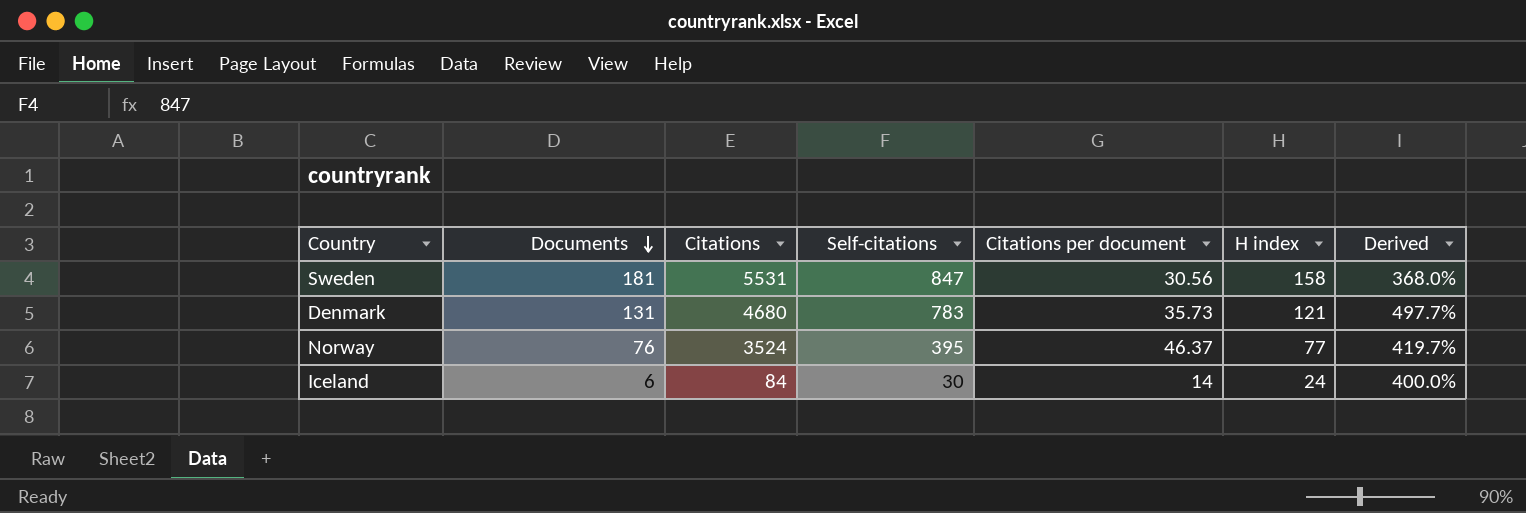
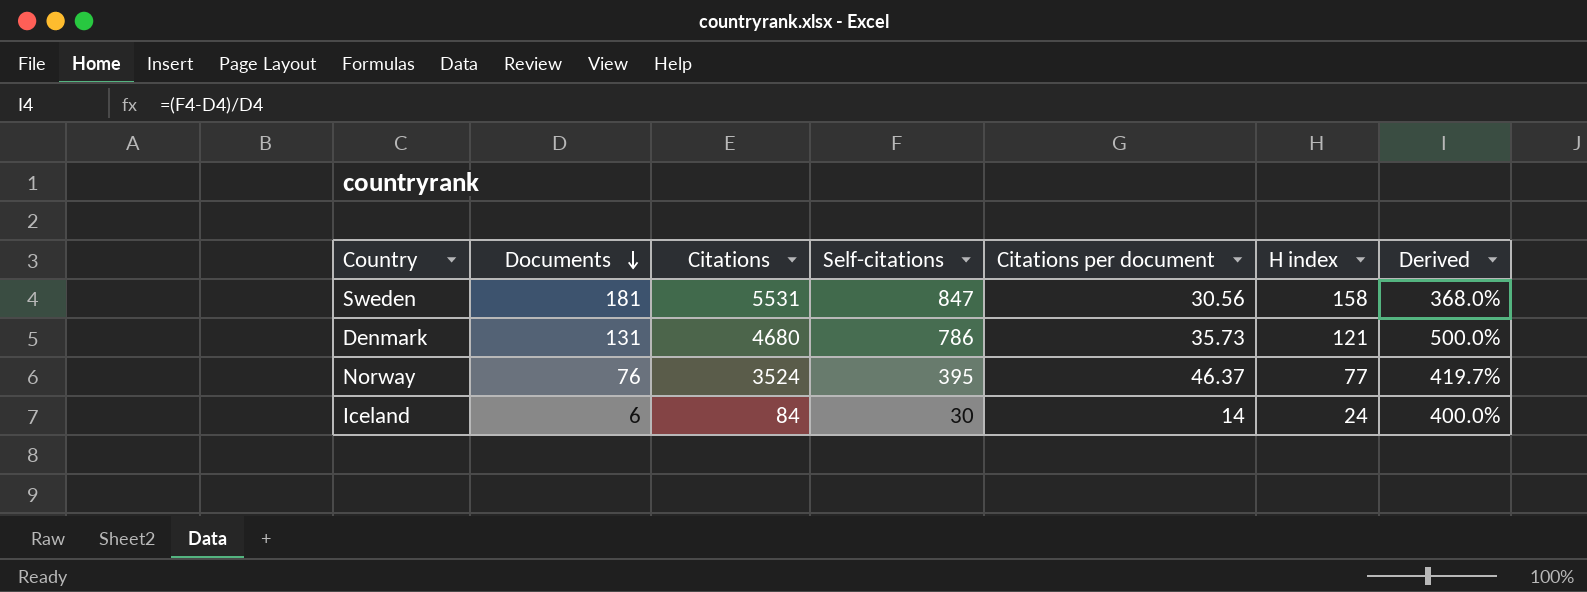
Denmark | Self-citations: 783 -> 786
Denmark | Derived: 497.7% -> 500.0%

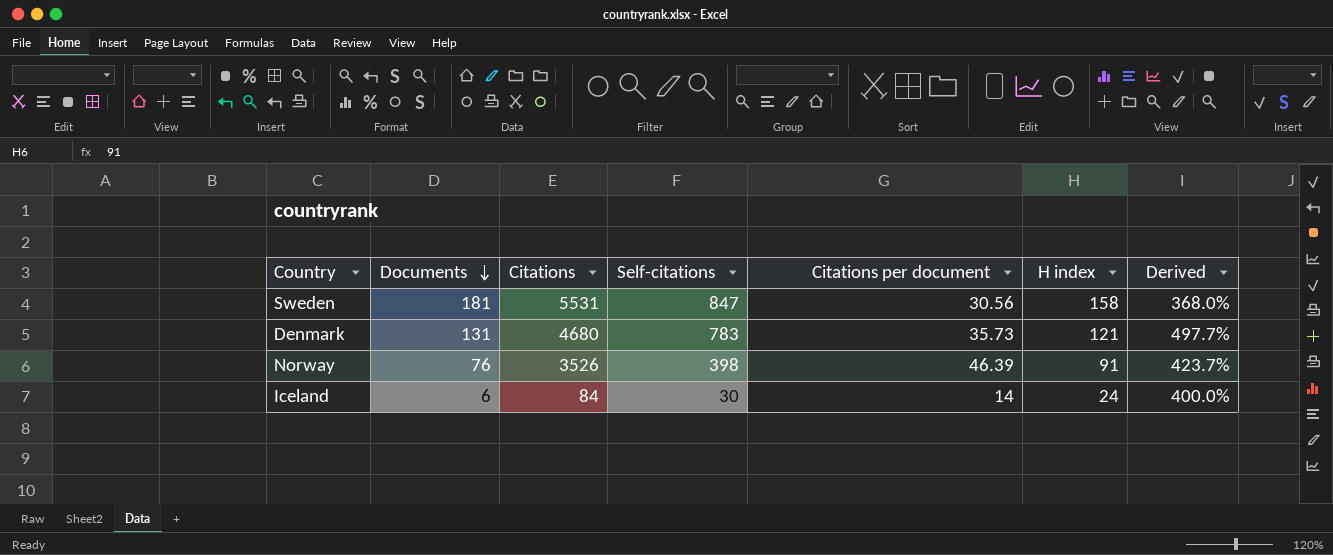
Denmark | Self-citations: 786 -> 783
Denmark | Derived: 500.0% -> 497.7%
Norway | Citations: 3524 -> 3526
Norway | Self-citations: 395 -> 398
Norway | Citations per document: 46.37 -> 46.39
Norway | H index: 77 -> 91
Norway | Derived: 419.7% -> 423.7%

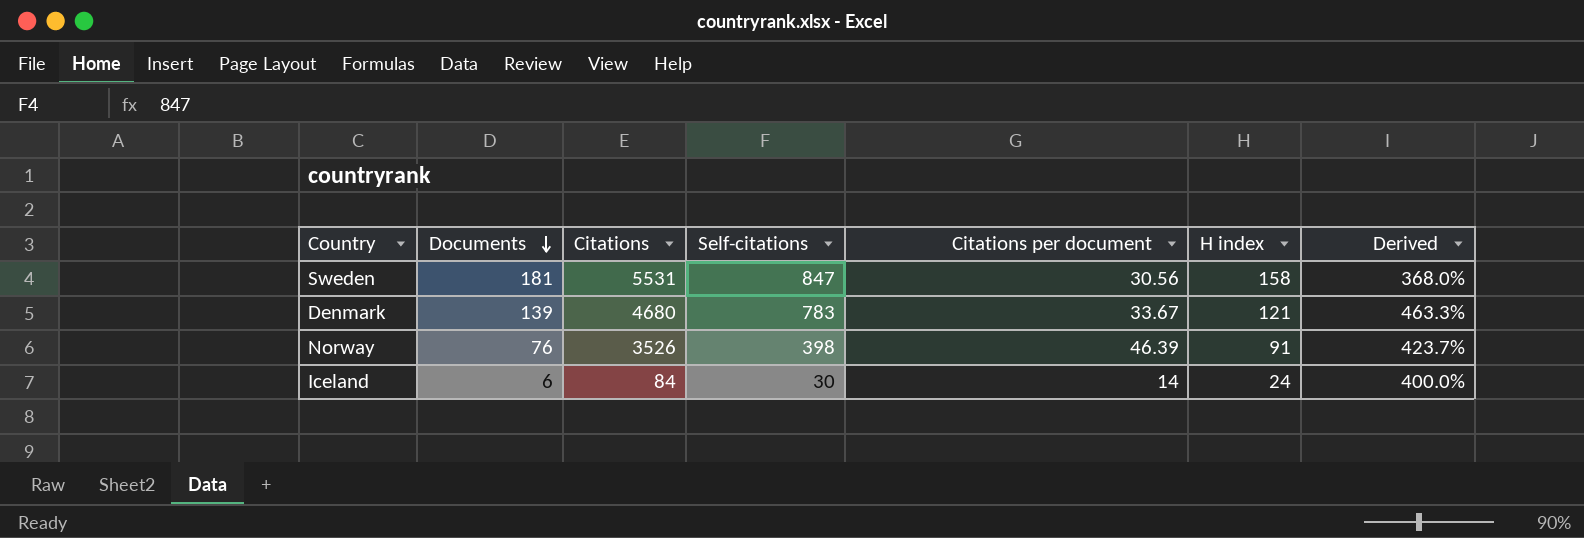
Denmark | Documents: 131 -> 139
Denmark | Citations per document: 35.73 -> 33.67
Denmark | Derived: 497.7% -> 463.3%

